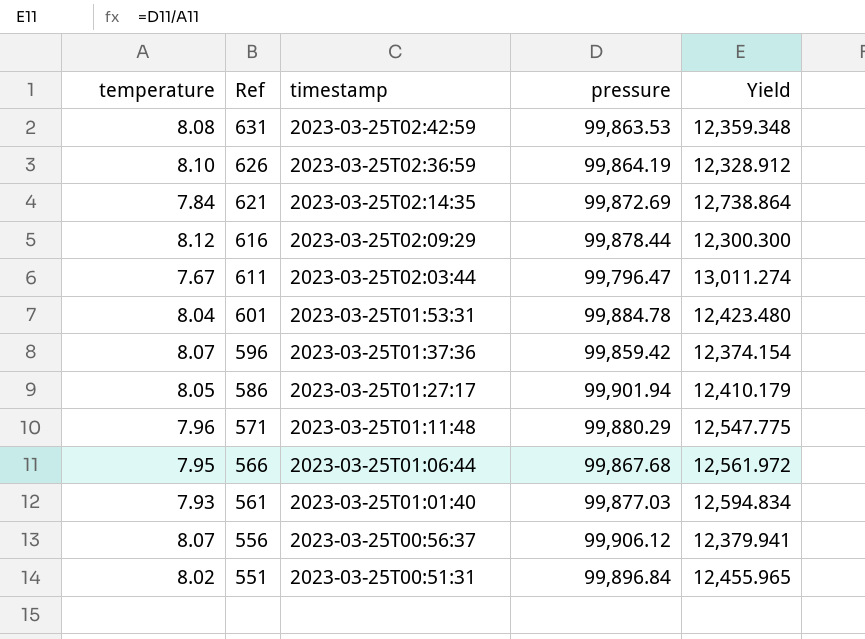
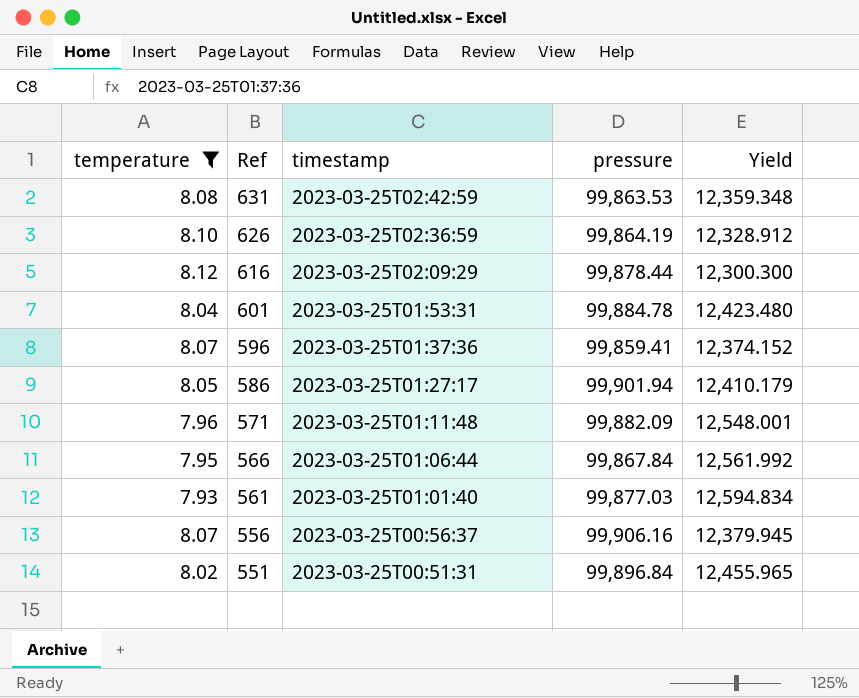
filter: none -> temperature >= 7.93
596 | pressure: 99,859.42 -> 99,859.41
596 | Yield: 12,374.154 -> 12,374.152
571 | pressure: 99,880.29 -> 99,882.09
571 | Yield: 12,547.775 -> 12,548.001
566 | pressure: 99,867.68 -> 99,867.84
566 | Yield: 12,561.972 -> 12,561.992
556 | pressure: 99,906.12 -> 99,906.16
556 | Yield: 12,379.941 -> 12,379.945

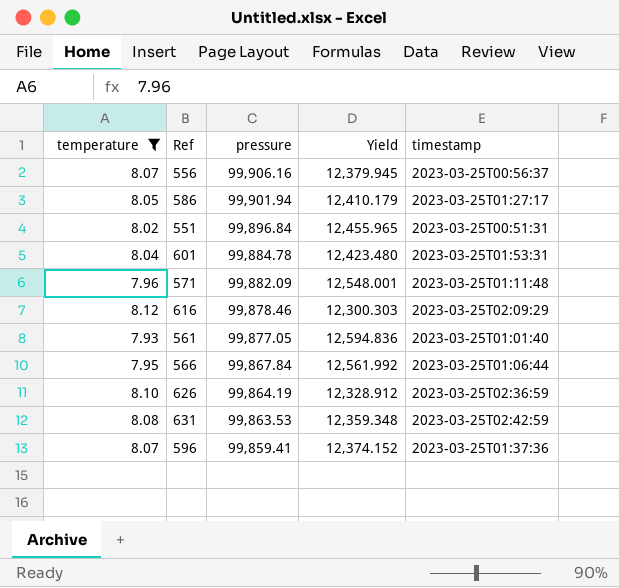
row order: Ref descending -> pressure descending
column timestamp | position: 3 -> 5
616 | pressure: 99,878.44 -> 99,878.46
616 | Yield: 12,300.300 -> 12,300.303
561 | pressure: 99,877.03 -> 99,877.05
561 | Yield: 12,594.834 -> 12,594.836

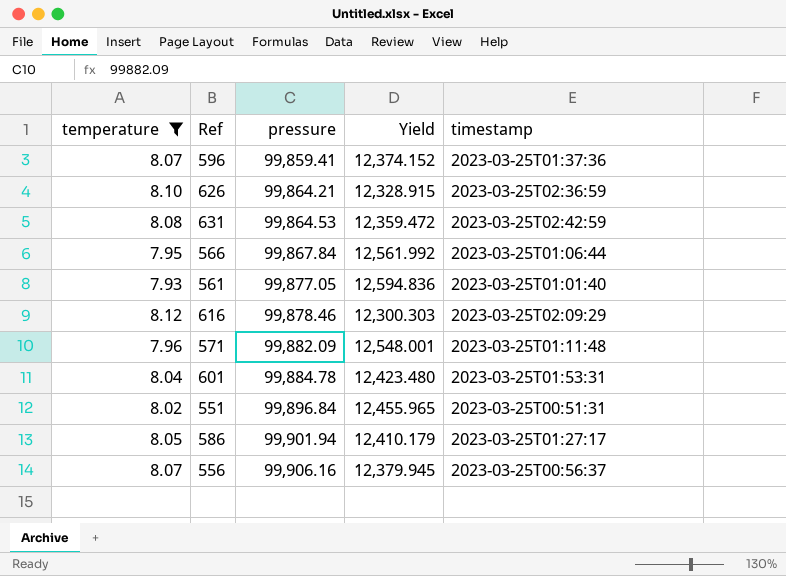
row order: pressure descending -> pressure ascending
626 | pressure: 99,864.19 -> 99,864.21
626 | Yield: 12,328.912 -> 12,328.915
631 | pressure: 99,863.53 -> 99,864.53
631 | Yield: 12,359.348 -> 12,359.472

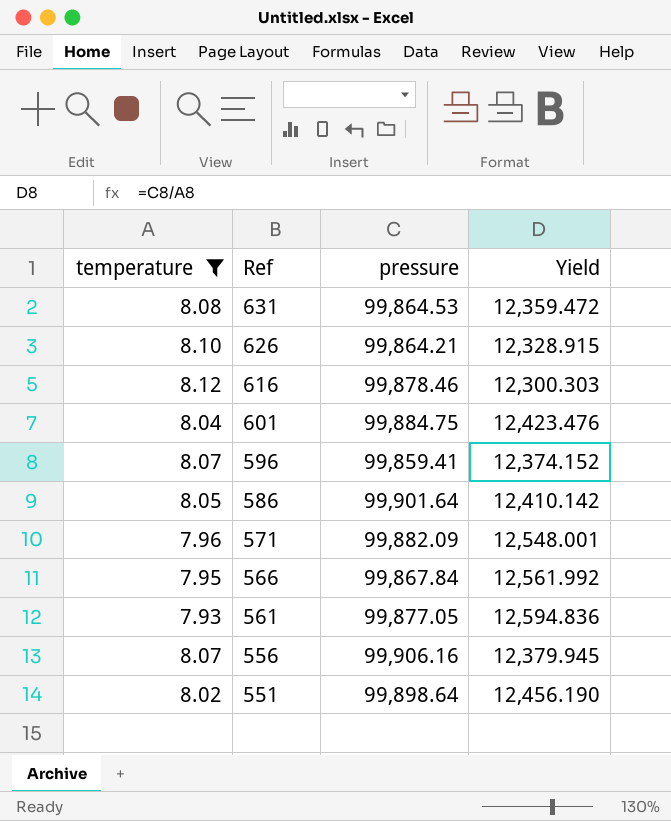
row order: pressure ascending -> Ref descending
column timestamp | position: 5 -> none
601 | pressure: 99,884.78 -> 99,884.75
601 | Yield: 12,423.480 -> 12,423.476
586 | pressure: 99,901.94 -> 99,901.64
586 | Yield: 12,410.179 -> 12,410.142
551 | pressure: 99,896.84 -> 99,898.64
551 | Yield: 12,455.965 -> 12,456.190

